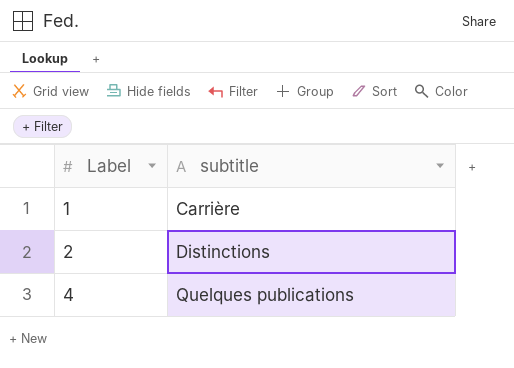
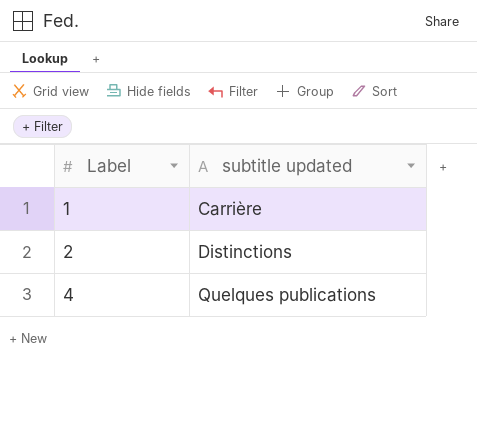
column name: subtitle -> subtitle updated

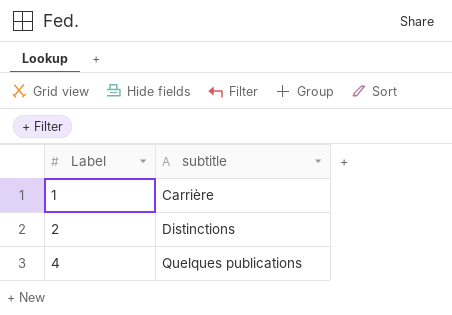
column name: subtitle updated -> subtitle

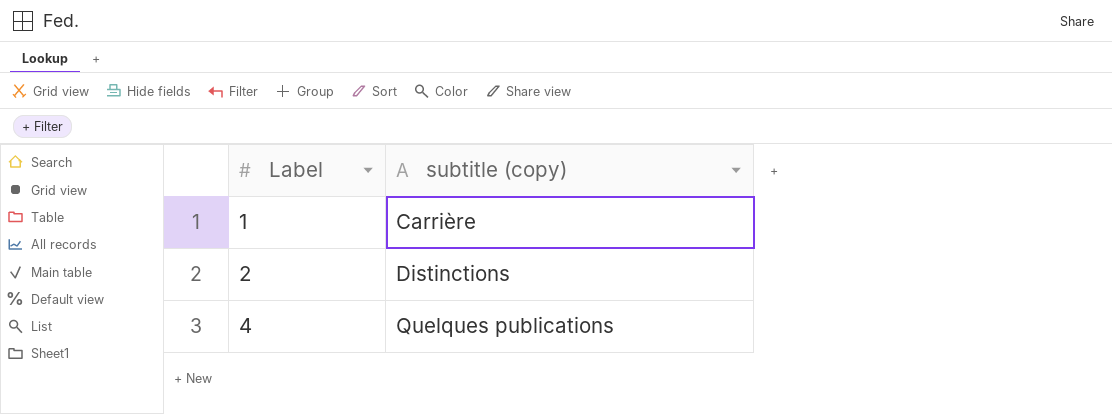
column name: subtitle -> subtitle (copy)

